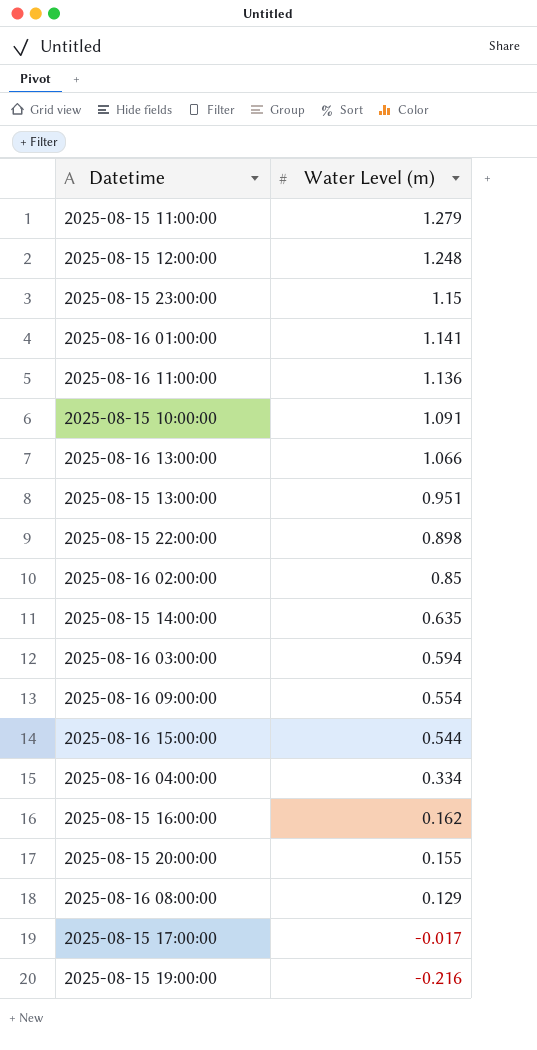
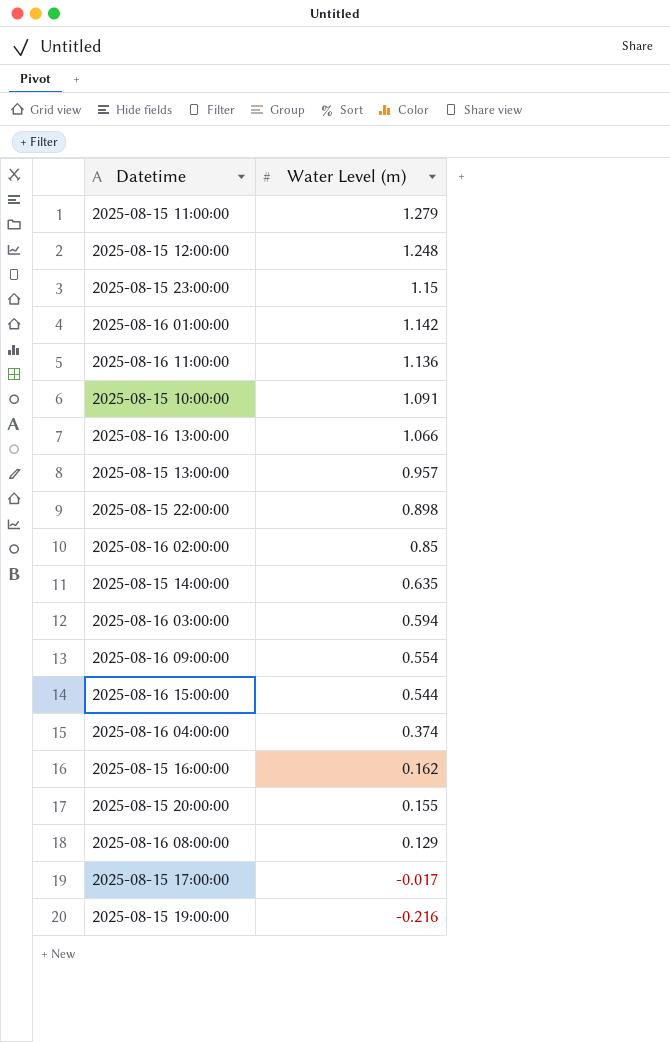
2025-08-16 01:00:00 | Water Level (m): 1.141 -> 1.142
2025-08-15 13:00:00 | Water Level (m): 0.951 -> 0.957
2025-08-16 04:00:00 | Water Level (m): 0.334 -> 0.374

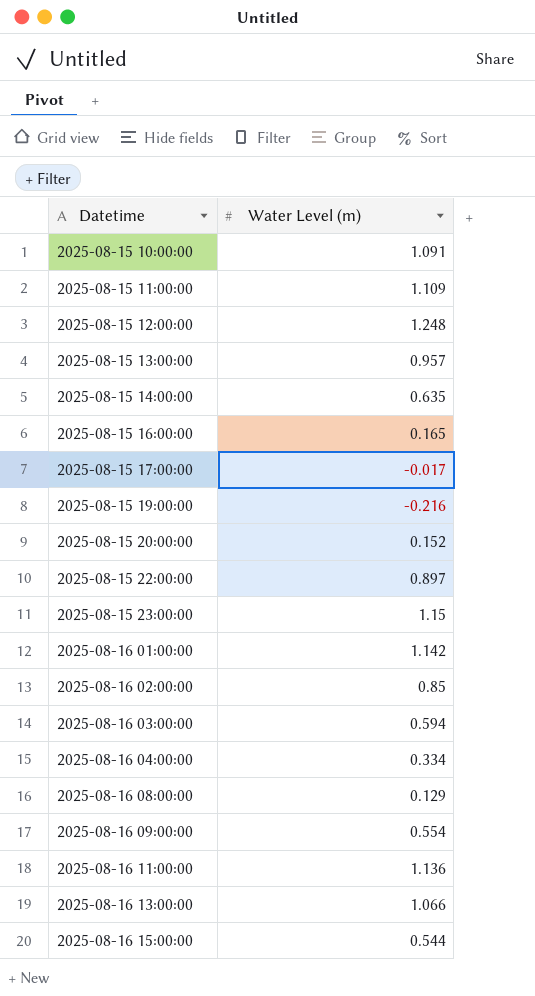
row order: Water Level (m) descending -> Datetime ascending
2025-08-15 11:00:00 | Water Level (m): 1.279 -> 1.109
2025-08-15 16:00:00 | Water Level (m): 0.162 -> 0.165
2025-08-15 20:00:00 | Water Level (m): 0.155 -> 0.152
2025-08-15 22:00:00 | Water Level (m): 0.898 -> 0.897
2025-08-16 04:00:00 | Water Level (m): 0.374 -> 0.334

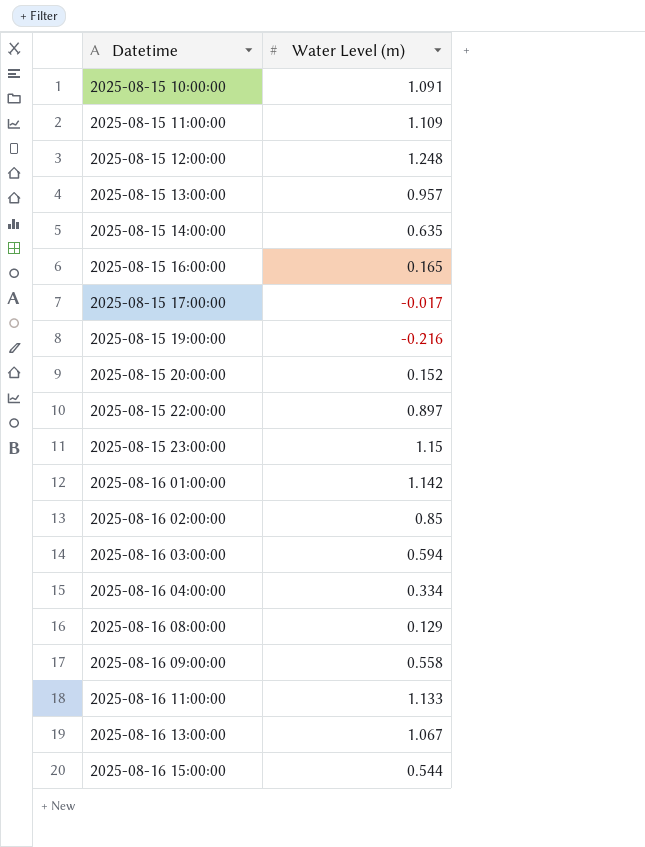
2025-08-16 09:00:00 | Water Level (m): 0.554 -> 0.558
2025-08-16 11:00:00 | Water Level (m): 1.136 -> 1.133
2025-08-16 13:00:00 | Water Level (m): 1.066 -> 1.067

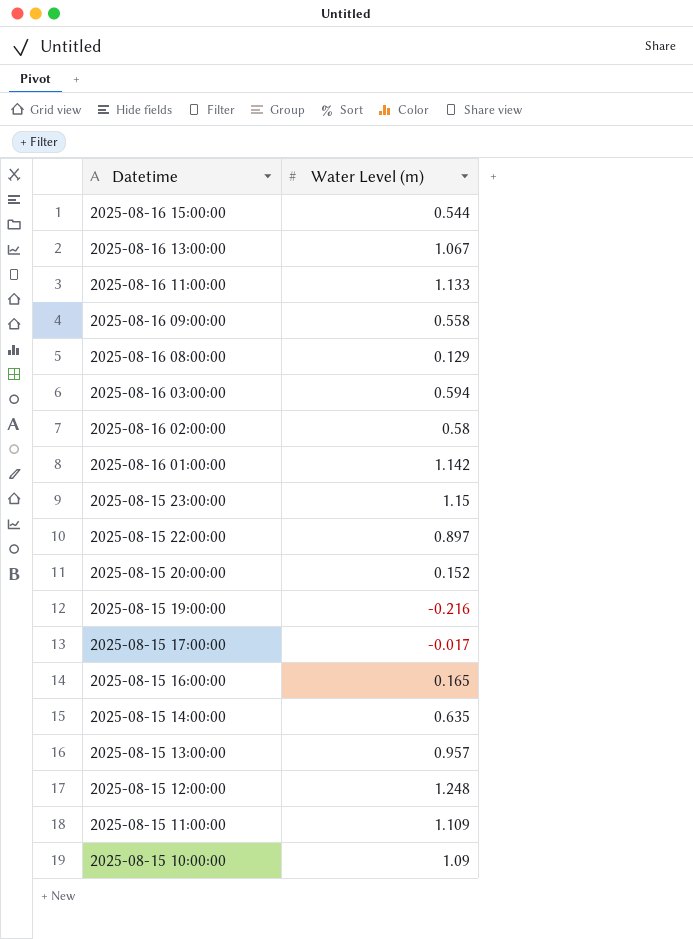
row order: Datetime ascending -> Datetime descending
row 2025-08-16 04:00:00: 0.334 -> none
2025-08-16 02:00:00 | Water Level (m): 0.85 -> 0.58
2025-08-15 10:00:00 | Water Level (m): 1.091 -> 1.09

